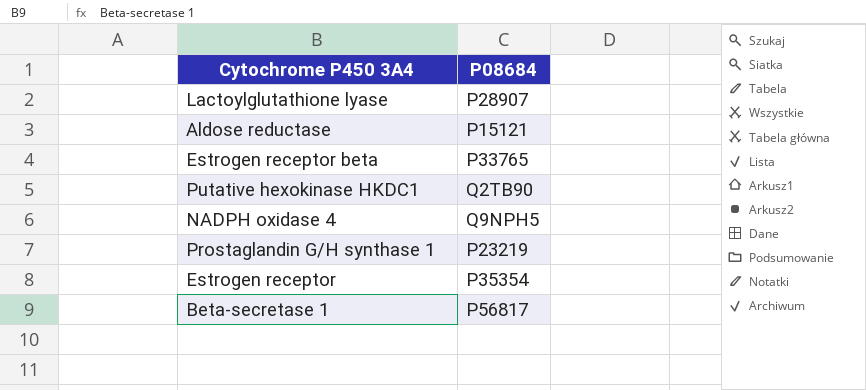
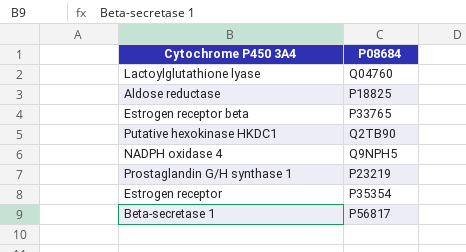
Lactoylglutathione lyase | P08684: P28907 -> Q04760
Aldose reductase | P08684: P15121 -> P18825

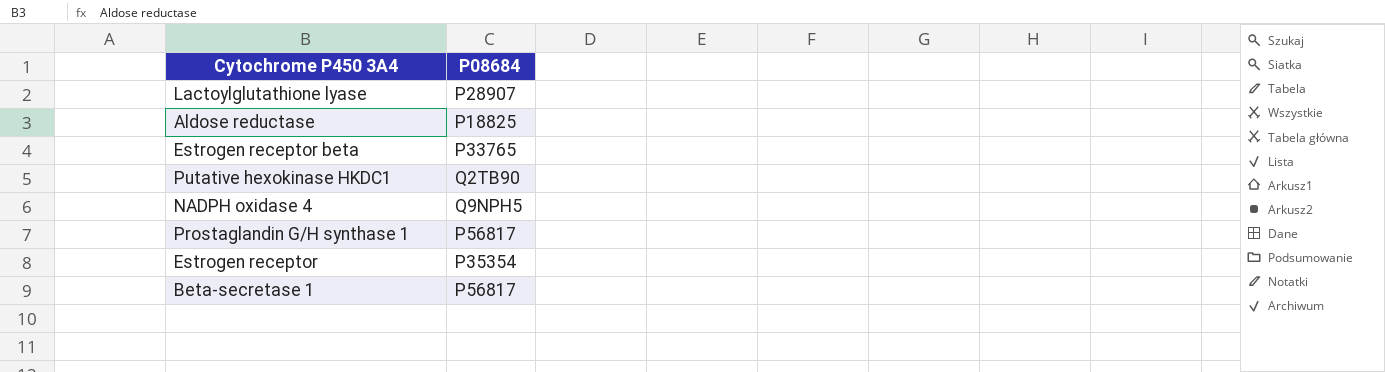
Lactoylglutathione lyase | P08684: Q04760 -> P28907
Prostaglandin G/H synthase 1 | P08684: P23219 -> P56817

